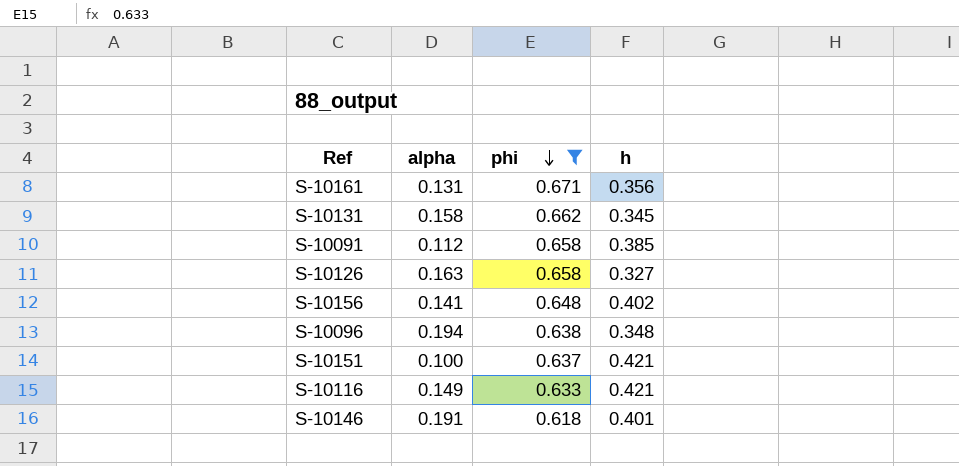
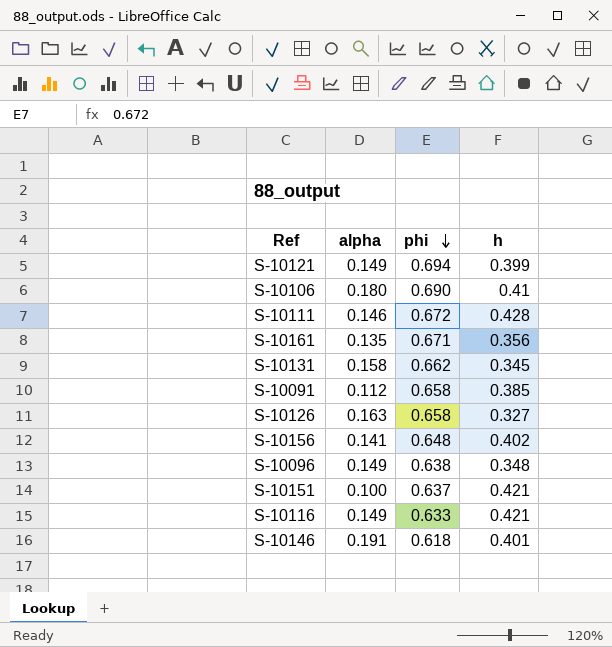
filter: phi <= 0.671 -> none
S-10161 | alpha: 0.131 -> 0.135
S-10096 | alpha: 0.194 -> 0.149

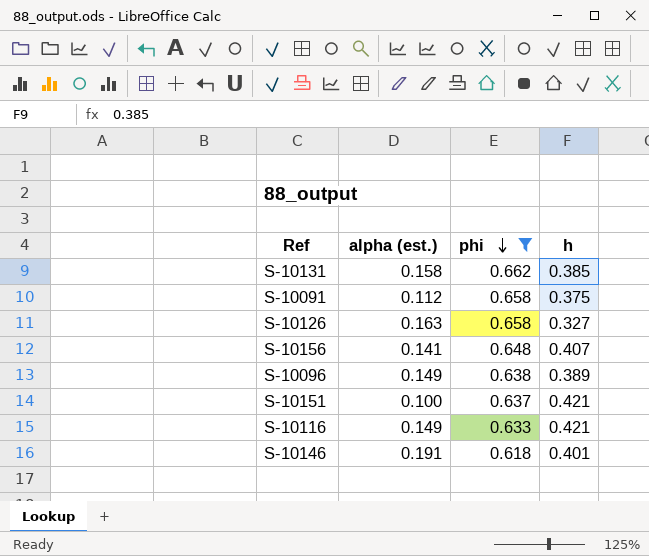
filter: none -> phi <= 0.662
column name: alpha -> alpha (est.)
S-10131 | h: 0.345 -> 0.385
S-10091 | h: 0.385 -> 0.375
S-10156 | h: 0.402 -> 0.407
S-10096 | h: 0.348 -> 0.389

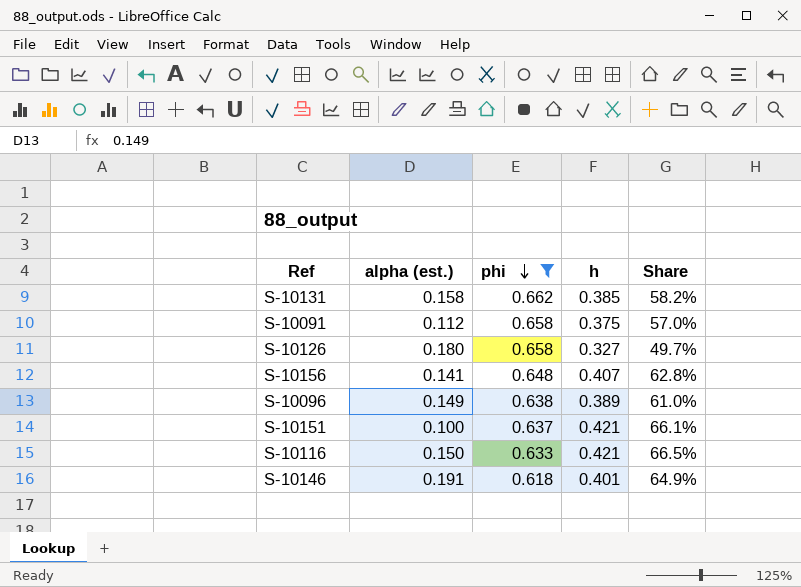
column Share | formula: none -> [h] / [phi]
S-10126 | alpha (est.): 0.163 -> 0.180
S-10116 | alpha (est.): 0.149 -> 0.150

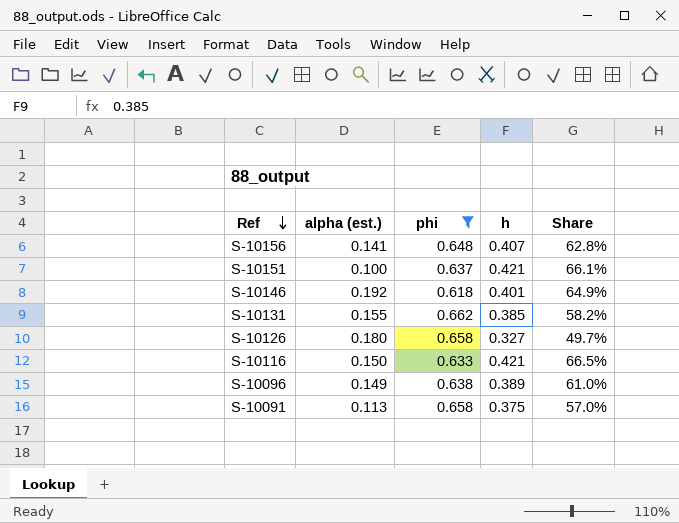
row order: phi descending -> Ref descending
S-10146 | alpha (est.): 0.191 -> 0.192
S-10131 | alpha (est.): 0.158 -> 0.155
S-10091 | alpha (est.): 0.112 -> 0.113

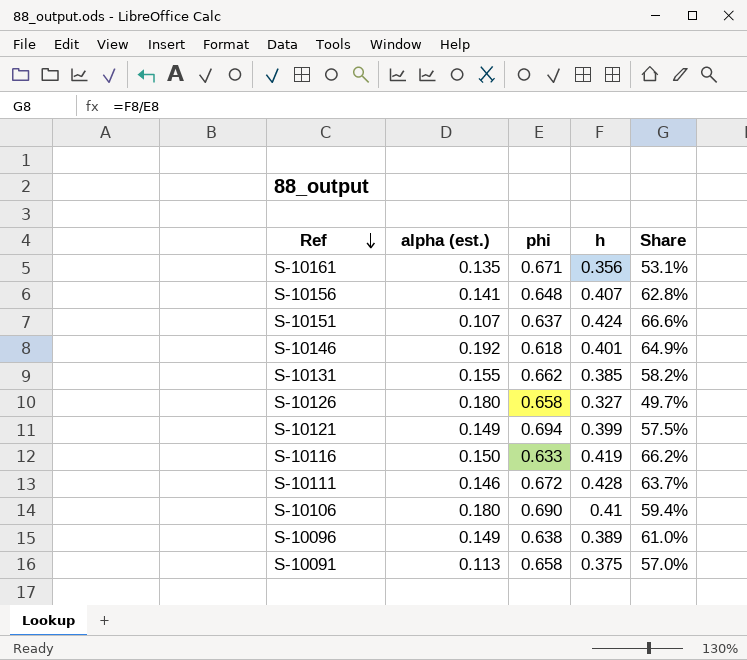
filter: phi <= 0.662 -> none
S-10151 | alpha (est.): 0.100 -> 0.107
S-10151 | h: 0.421 -> 0.424
S-10151 | Share: 66.1% -> 66.6%
S-10116 | h: 0.421 -> 0.419
S-10116 | Share: 66.5% -> 66.2%

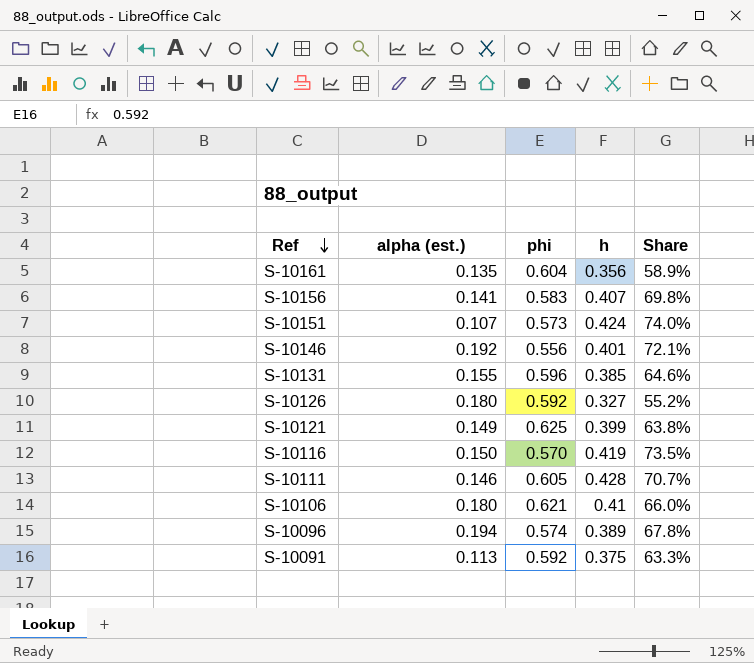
S-10161 | phi: 0.671 -> 0.604
S-10161 | Share: 53.1% -> 58.9%
S-10156 | phi: 0.648 -> 0.583
S-10156 | Share: 62.8% -> 69.8%
S-10151 | phi: 0.637 -> 0.573
S-10151 | Share: 66.6% -> 74.0%
S-10146 | phi: 0.618 -> 0.556
S-10146 | Share: 64.9% -> 72.1%
S-10131 | phi: 0.662 -> 0.596
S-10131 | Share: 58.2% -> 64.6%
S-10126 | phi: 0.658 -> 0.592
S-10126 | Share: 49.7% -> 55.2%
S-10121 | phi: 0.694 -> 0.625
S-10121 | Share: 57.5% -> 63.8%
S-10116 | phi: 0.633 -> 0.570
S-10116 | Share: 66.2% -> 73.5%
S-10111 | phi: 0.672 -> 0.605
S-10111 | Share: 63.7% -> 70.7%
S-10106 | phi: 0.690 -> 0.621
S-10106 | Share: 59.4% -> 66.0%
S-10096 | alpha (est.): 0.149 -> 0.194
S-10096 | phi: 0.638 -> 0.574
S-10096 | Share: 61.0% -> 67.8%
S-10091 | phi: 0.658 -> 0.592
S-10091 | Share: 57.0% -> 63.3%

